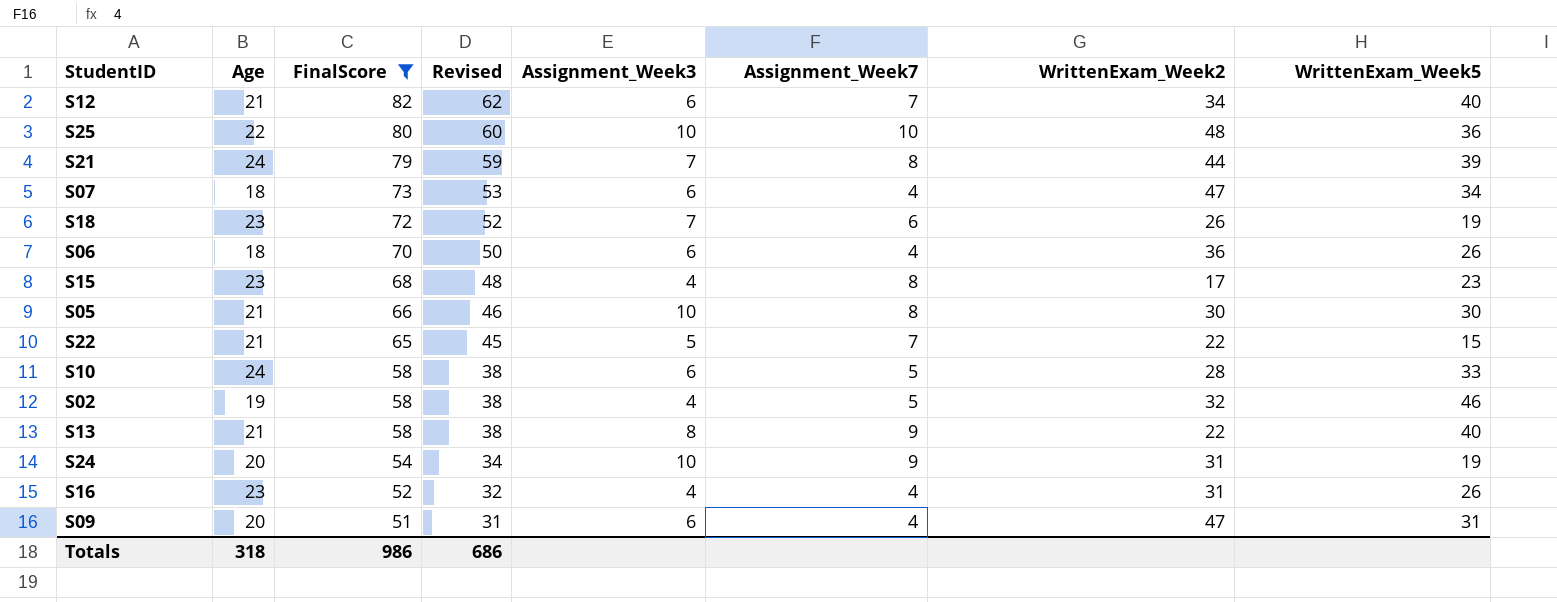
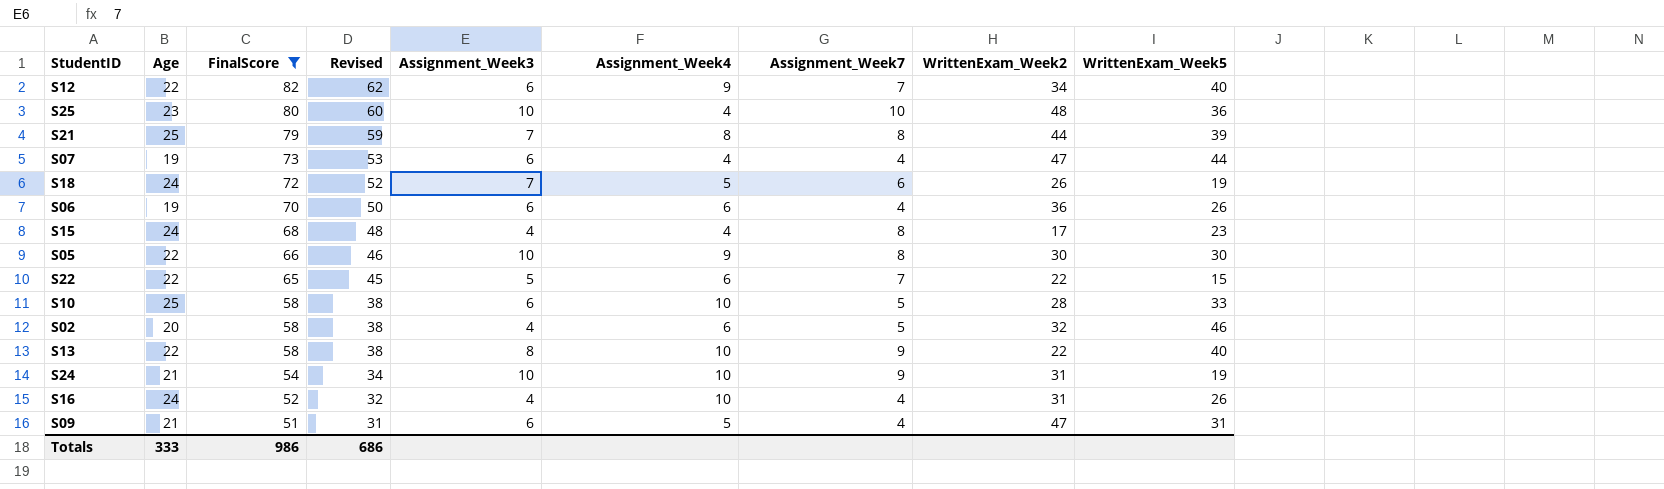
column Assignment_Week4 | position: none -> 6
S12 | Age: 21 -> 22
S25 | Age: 22 -> 23
S21 | Age: 24 -> 25
S07 | Age: 18 -> 19
S07 | WrittenExam_Week5: 34 -> 44
S18 | Age: 23 -> 24
S06 | Age: 18 -> 19
S15 | Age: 23 -> 24
S05 | Age: 21 -> 22
S22 | Age: 21 -> 22
S10 | Age: 24 -> 25
S02 | Age: 19 -> 20
S13 | Age: 21 -> 22
S24 | Age: 20 -> 21
S16 | Age: 23 -> 24
S09 | Age: 20 -> 21
Totals | Age: 318 -> 333

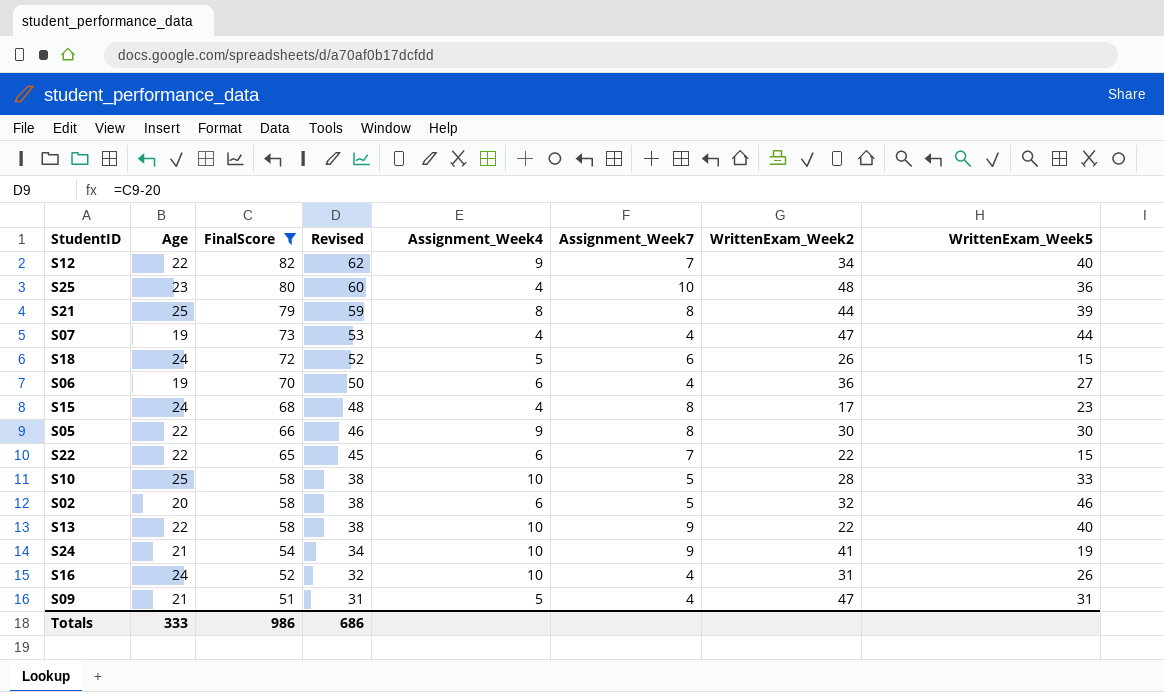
column Assignment_Week3 | position: 5 -> none
S18 | WrittenExam_Week5: 19 -> 15
S06 | WrittenExam_Week5: 26 -> 27
S24 | WrittenExam_Week2: 31 -> 41

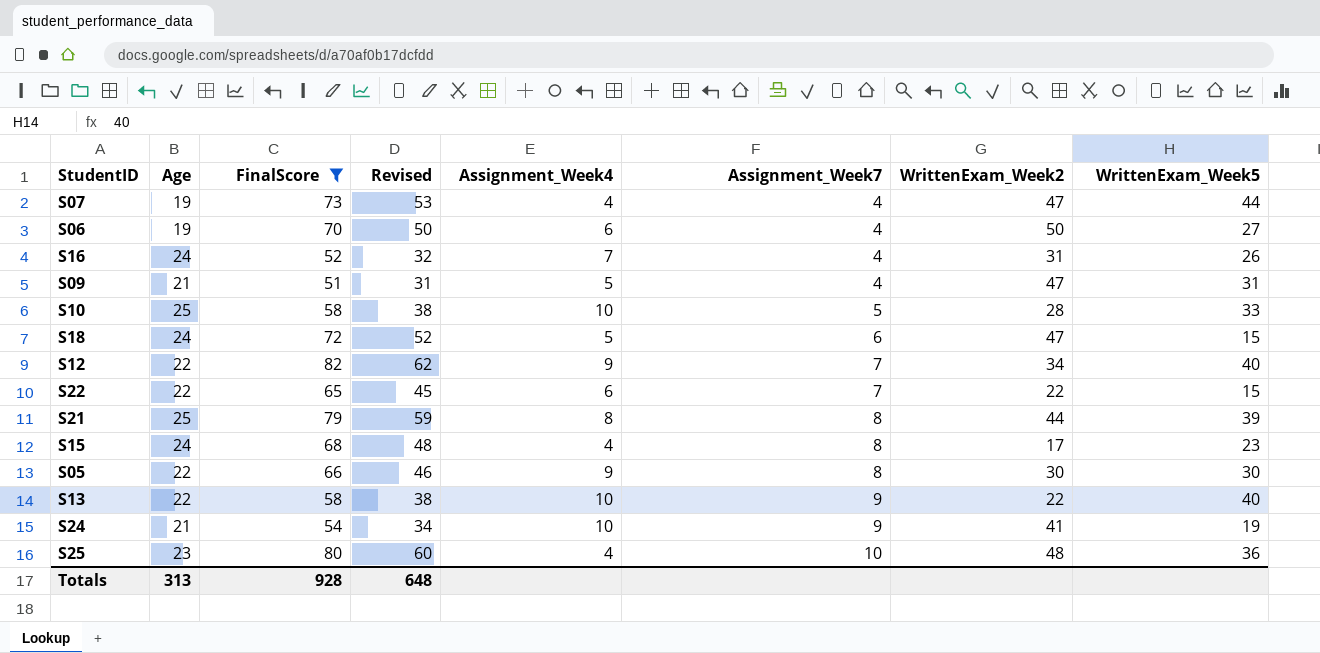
row order: FinalScore descending -> Assignment_Week7 ascending
row S02: 20 | 58 | 38 | 6 | 5 | 32 | 46 -> none
S06 | WrittenExam_Week2: 36 -> 50
S16 | Assignment_Week4: 10 -> 7
S18 | WrittenExam_Week2: 26 -> 47
Totals | Age: 333 -> 313
Totals | FinalScore: 986 -> 928
Totals | Revised: 686 -> 648

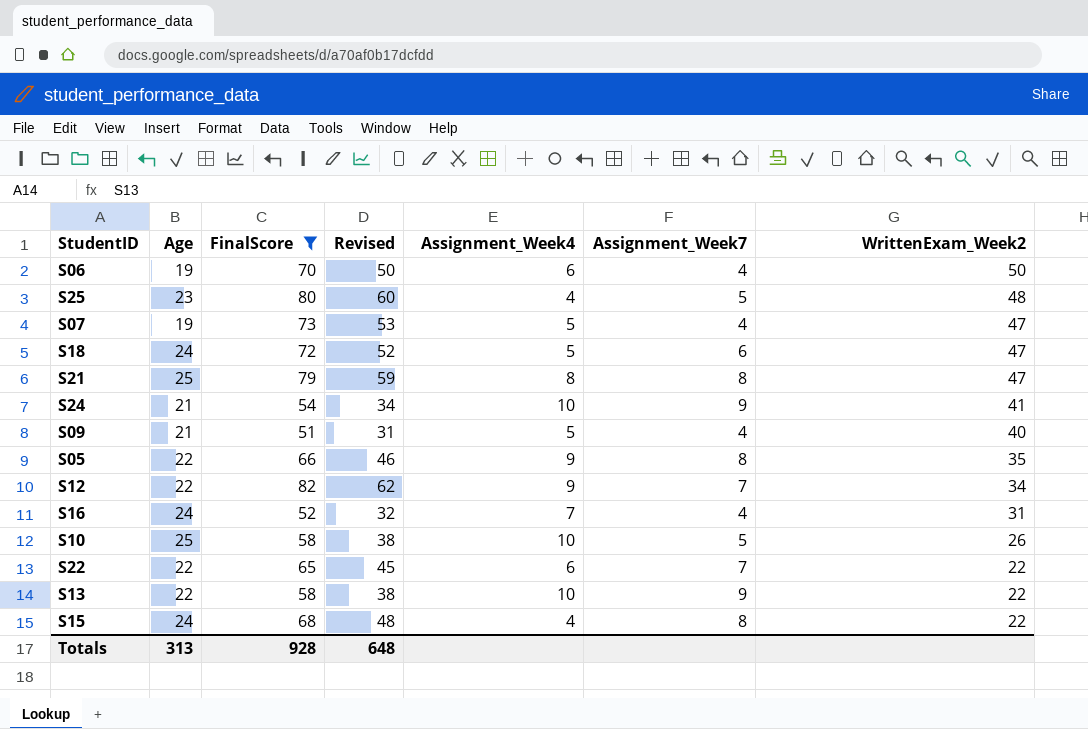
row order: Assignment_Week7 ascending -> WrittenExam_Week2 descending
column WrittenExam_Week5 | position: 8 -> none
S25 | Assignment_Week7: 10 -> 5
S07 | Assignment_Week4: 4 -> 5
S21 | WrittenExam_Week2: 44 -> 47
S09 | WrittenExam_Week2: 47 -> 40
S05 | WrittenExam_Week2: 30 -> 35
S10 | WrittenExam_Week2: 28 -> 26
S15 | WrittenExam_Week2: 17 -> 22

